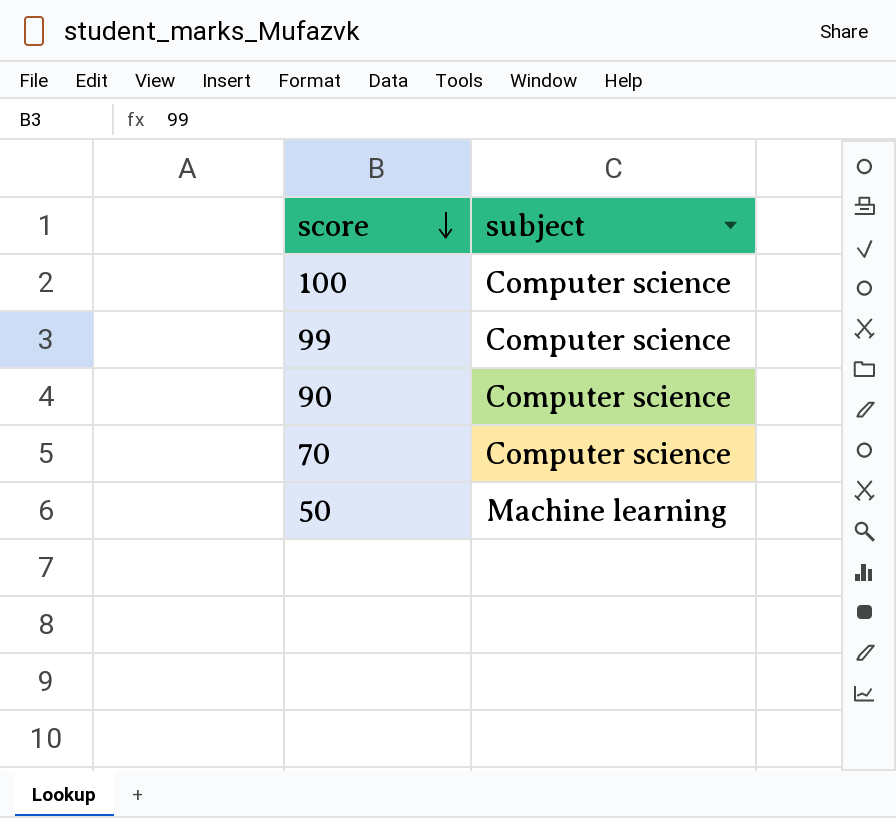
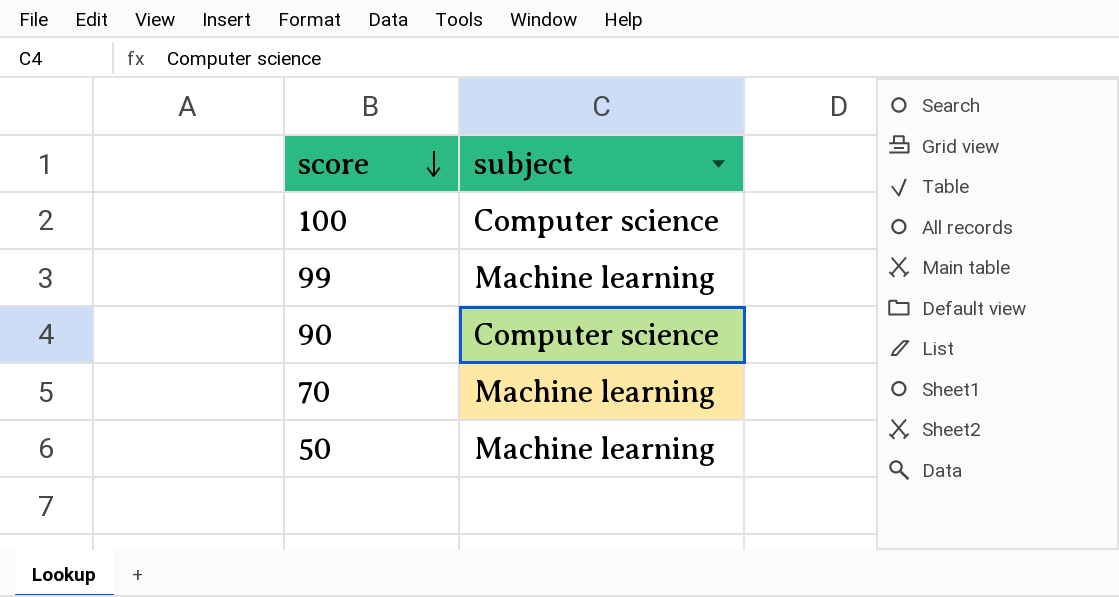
99 | subject: Computer science -> Machine learning
70 | subject: Computer science -> Machine learning

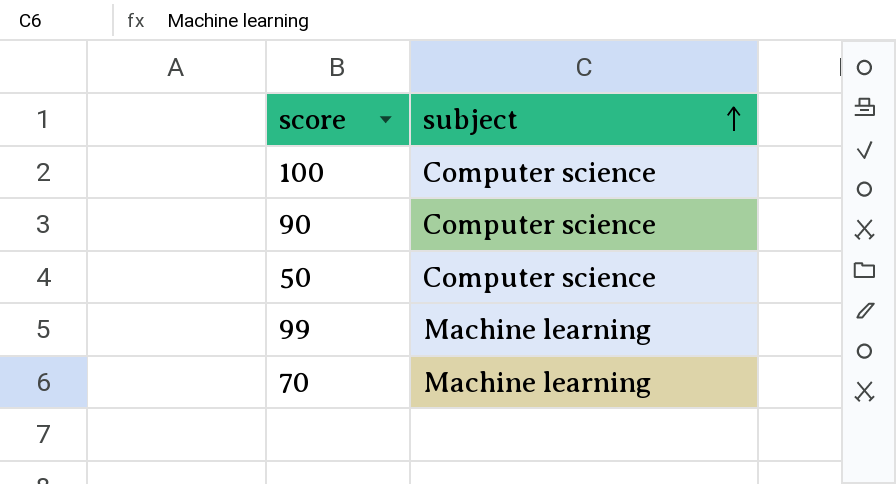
row order: score descending -> subject ascending
50 | subject: Machine learning -> Computer science

